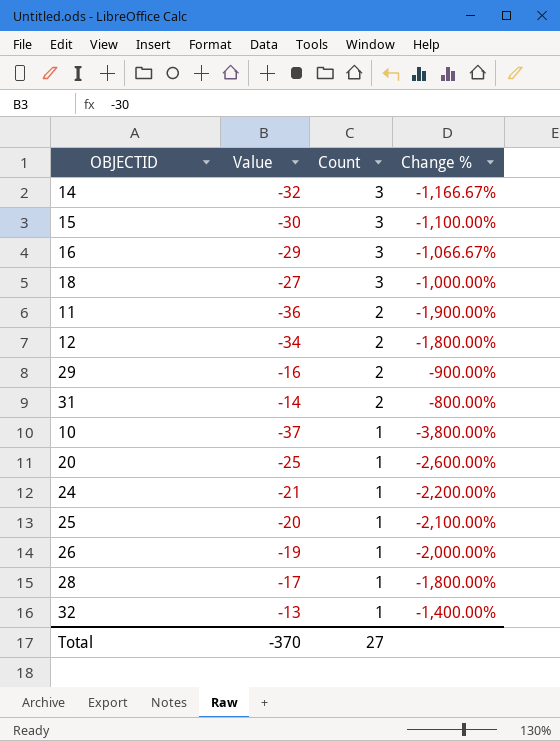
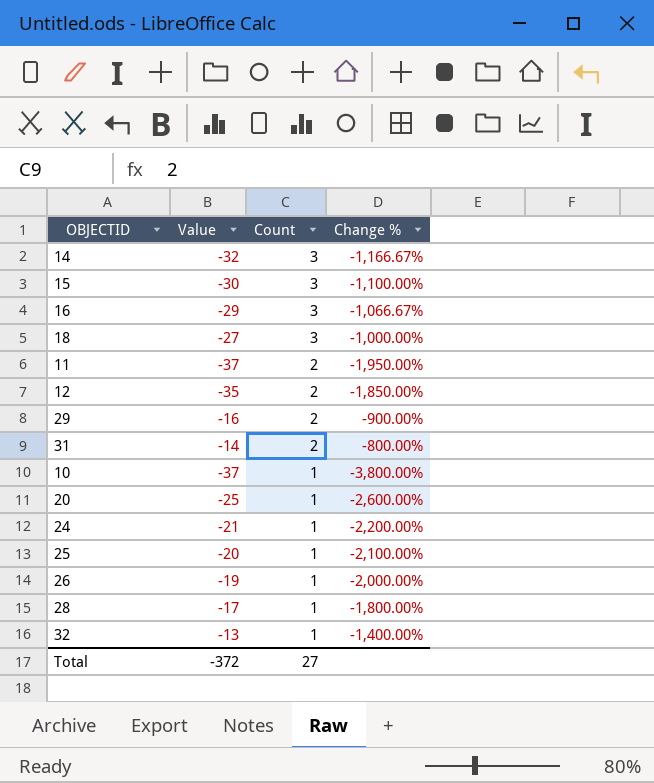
11 | Value: -36 -> -37
11 | Change %: -1,900.00% -> -1,950.00%
12 | Value: -34 -> -35
12 | Change %: -1,800.00% -> -1,850.00%
Total | Value: -370 -> -372

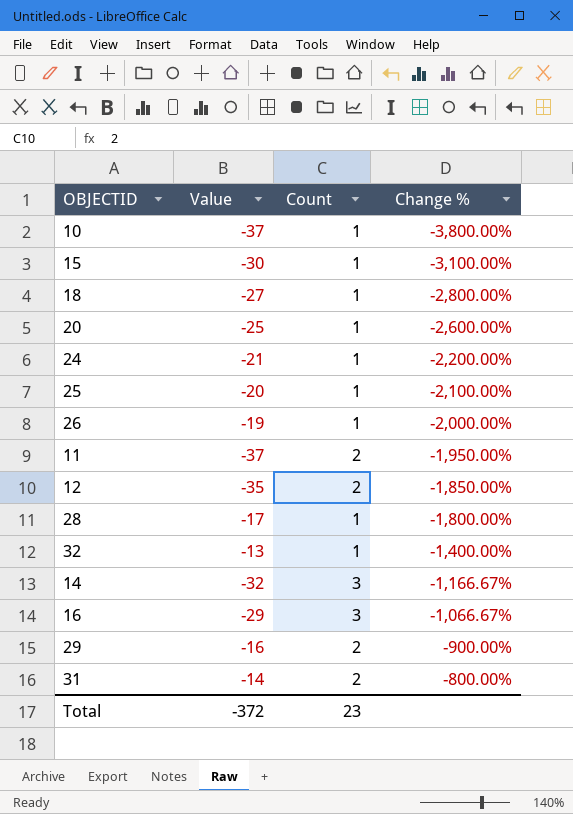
row order: Count descending -> Change % ascending
15 | Count: 3 -> 1
15 | Change %: -1,100.00% -> -3,100.00%
18 | Count: 3 -> 1
18 | Change %: -1,000.00% -> -2,800.00%
Total | Count: 27 -> 23

